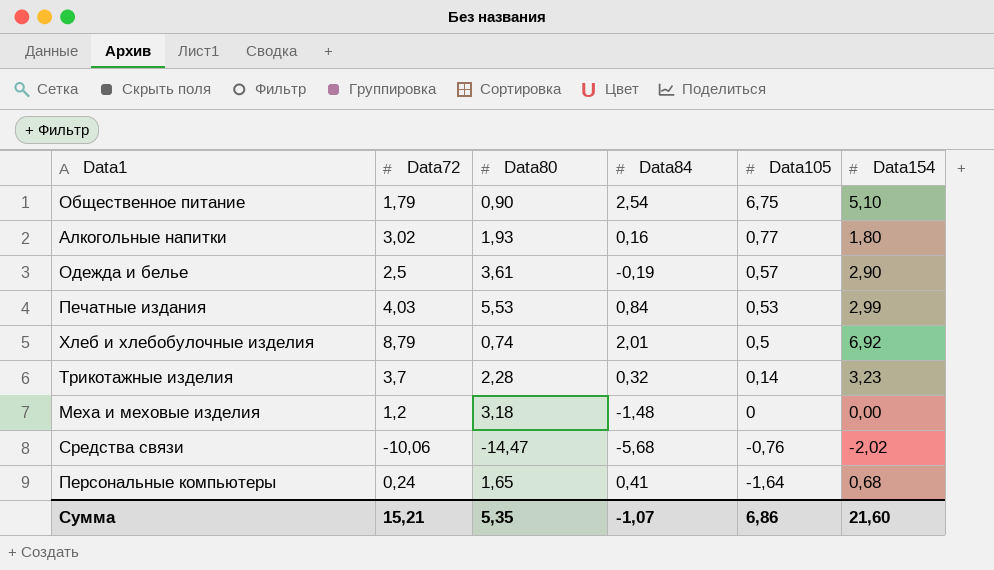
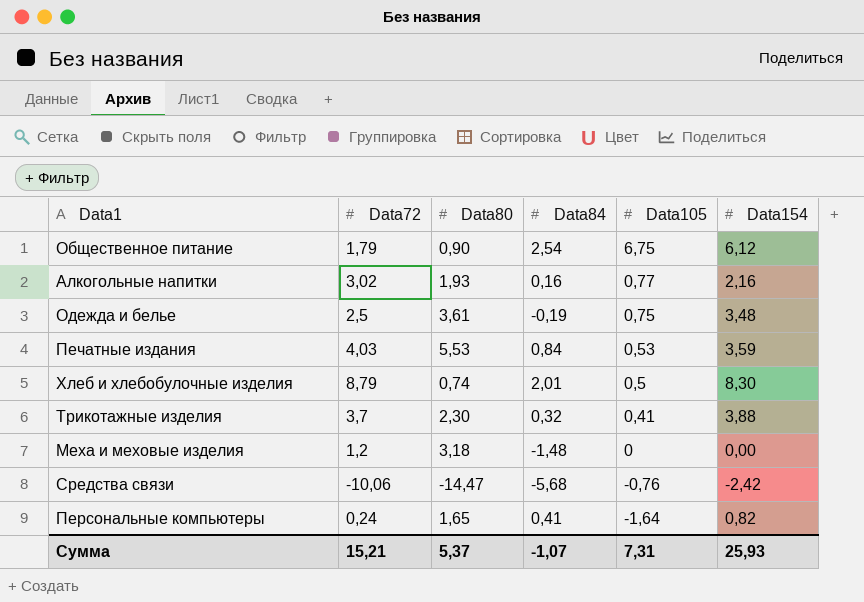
Общественное питание | Data154: 5,10 -> 6,12
Алкогольные напитки | Data154: 1,80 -> 2,16
Одежда и белье | Data105: 0,57 -> 0,75
Одежда и белье | Data154: 2,90 -> 3,48
Печатные издания | Data154: 2,99 -> 3,59
Хлеб и хлебобулочные изделия | Data154: 6,92 -> 8,30
Трикотажные изделия | Data80: 2,28 -> 2,30
Трикотажные изделия | Data105: 0,14 -> 0,41
Трикотажные изделия | Data154: 3,23 -> 3,88
Средства связи | Data154: -2,02 -> -2,42
Персональные компьютеры | Data154: 0,68 -> 0,82
Сумма | Data80: 5,35 -> 5,37
Сумма | Data105: 6,86 -> 7,31
Сумма | Data154: 21,60 -> 25,93

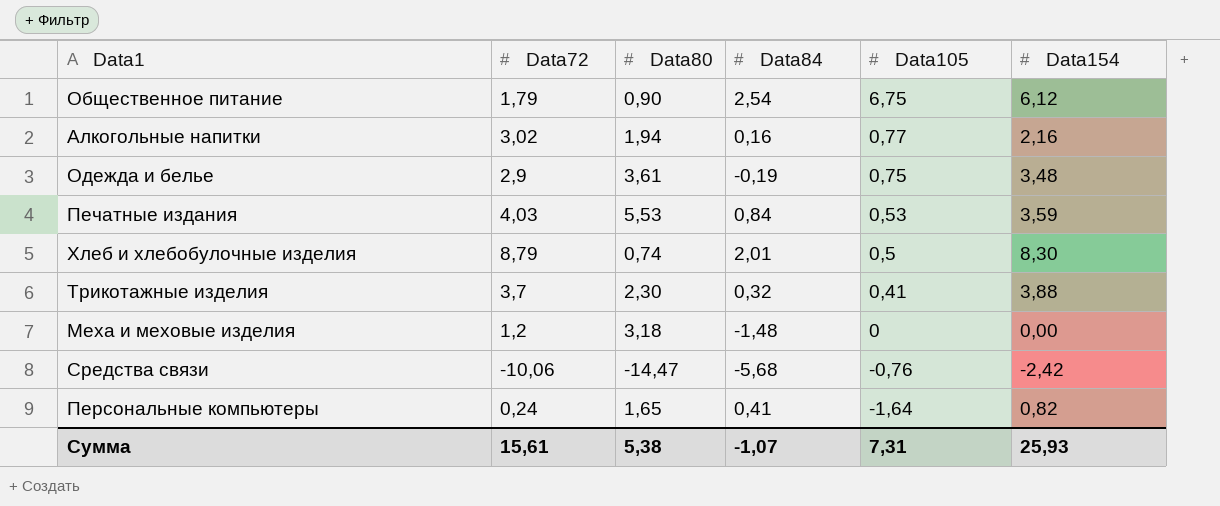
Алкогольные напитки | Data80: 1,93 -> 1,94
Одежда и белье | Data72: 2,5 -> 2,9
Сумма | Data72: 15,21 -> 15,61
Сумма | Data80: 5,37 -> 5,38

